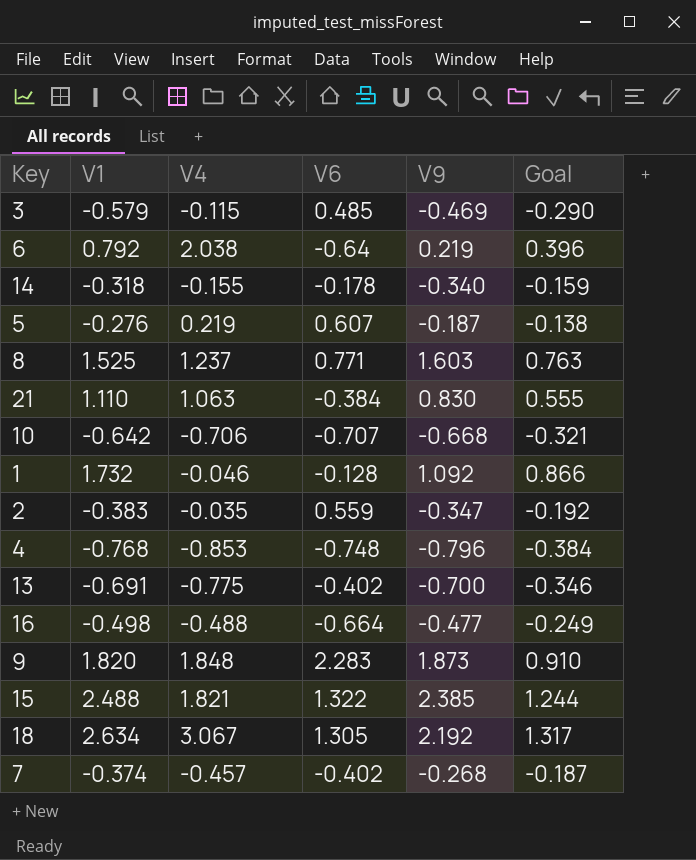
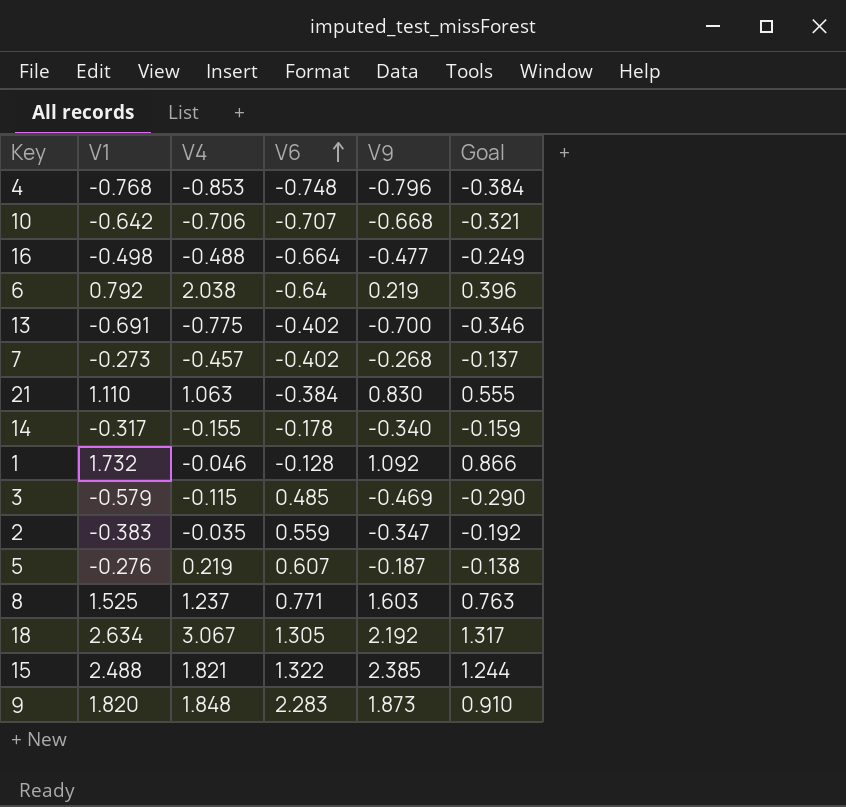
row order: none -> V6 ascending
7 | V1: -0.374 -> -0.273
7 | Goal: -0.187 -> -0.137
14 | V1: -0.318 -> -0.317

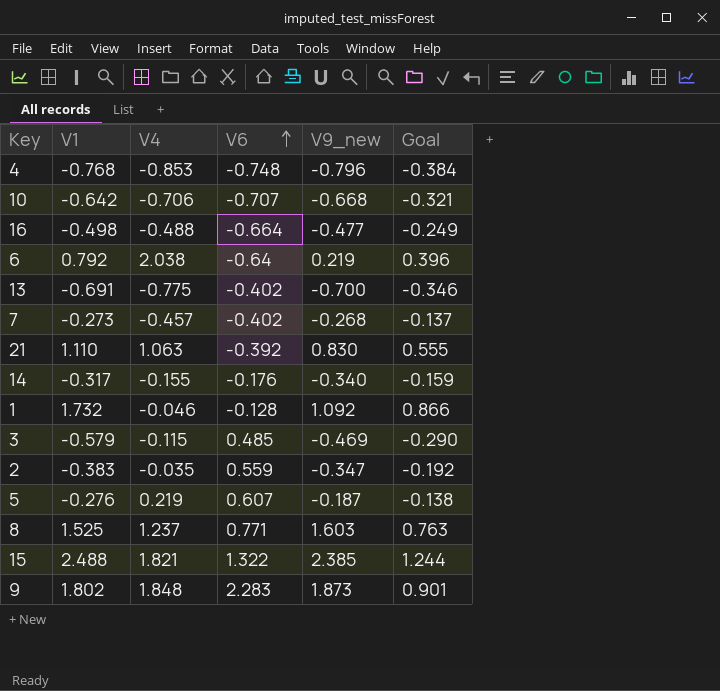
column name: V9 -> V9_new
row 18: 2.634 | 3.067 | 1.305 | 2.192 | 1.317 -> none
21 | V6: -0.384 -> -0.392
14 | V6: -0.178 -> -0.176
9 | V1: 1.820 -> 1.802
9 | Goal: 0.910 -> 0.901

